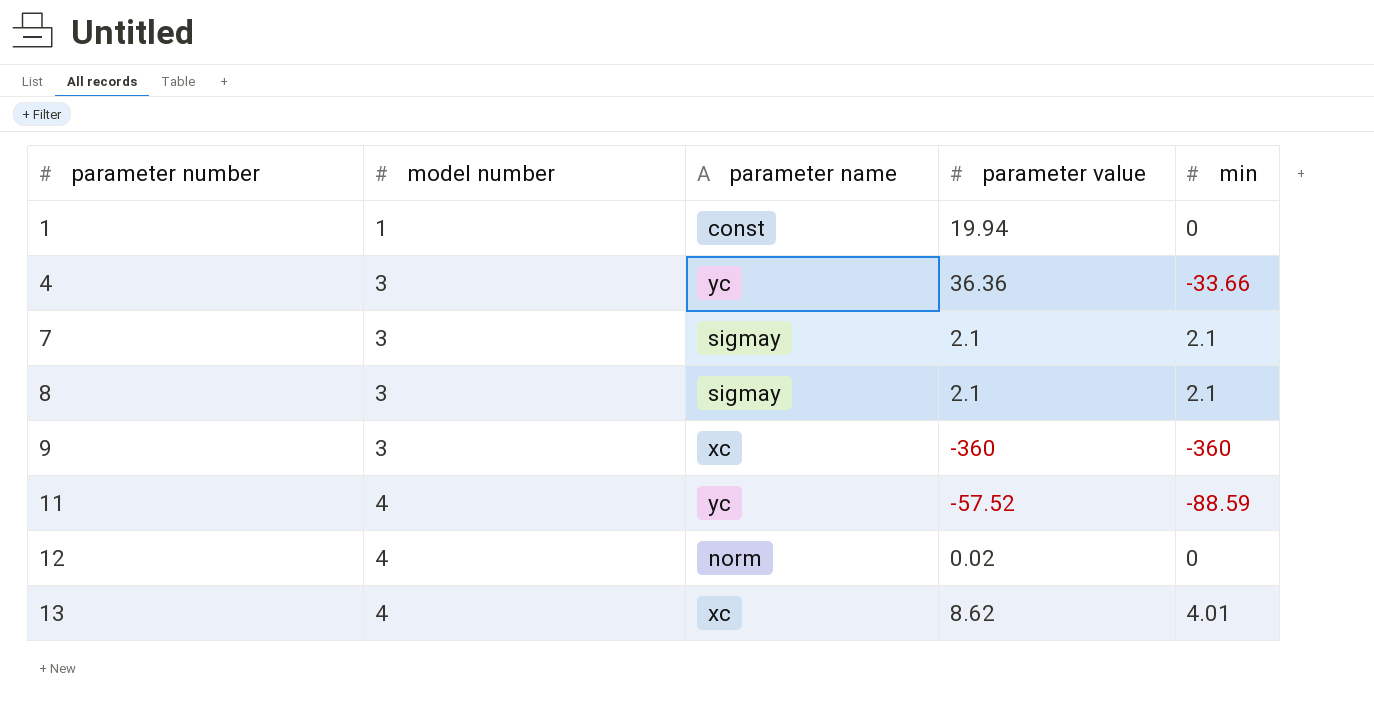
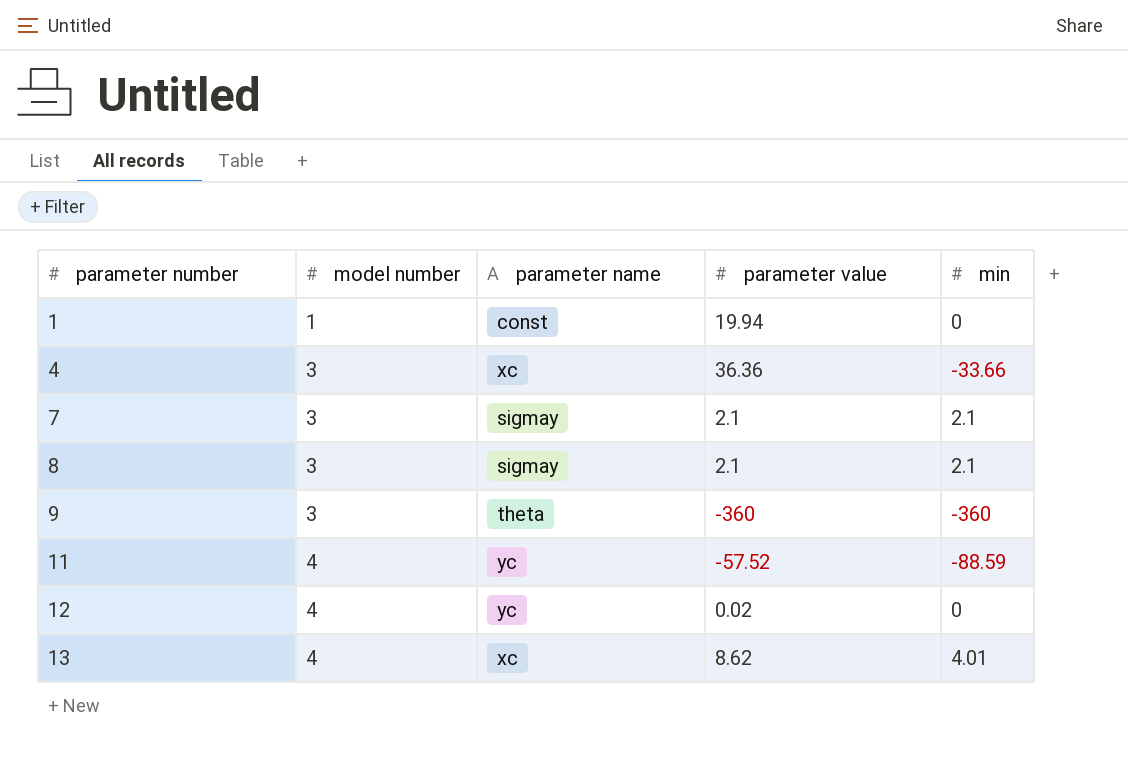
4 | parameter name: yc -> xc
9 | parameter name: xc -> theta
12 | parameter name: norm -> yc

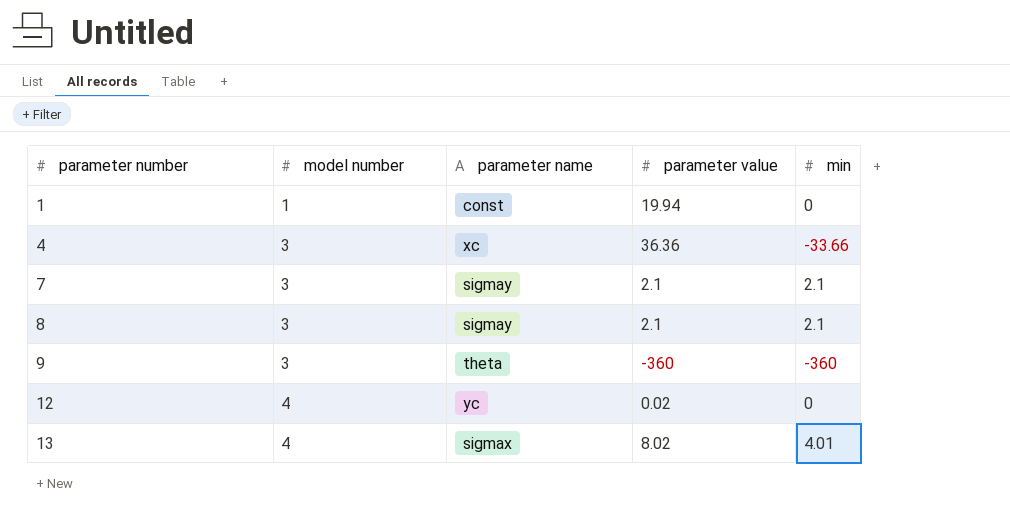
row 11: 4 | yc | -57.52 | -88.59 -> none
13 | parameter name: xc -> sigmax
13 | parameter value: 8.62 -> 8.02

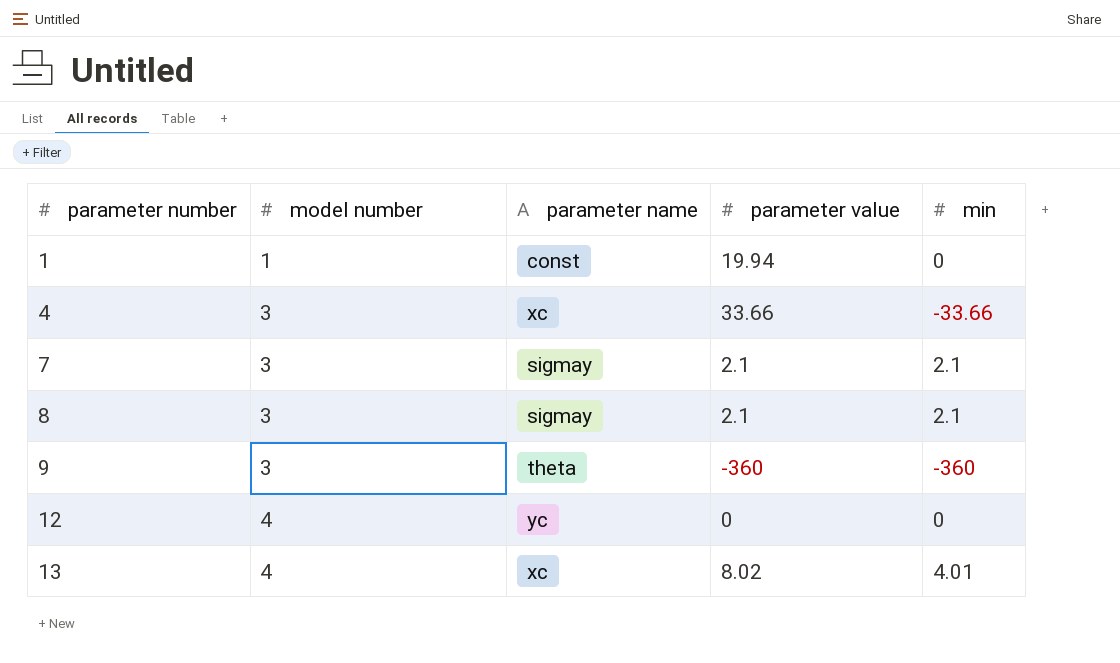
4 | parameter value: 36.36 -> 33.66
12 | parameter value: 0.02 -> 0
13 | parameter name: sigmax -> xc

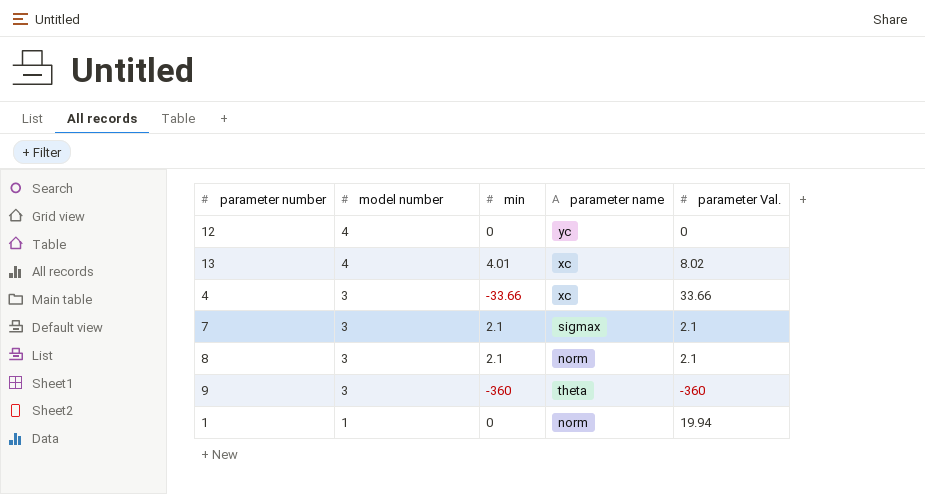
row order: parameter number ascending -> model number descending
column min | position: 5 -> 3
column name: parameter value -> parameter Val.
7 | parameter name: sigmay -> sigmax
8 | parameter name: sigmay -> norm
1 | parameter name: const -> norm

